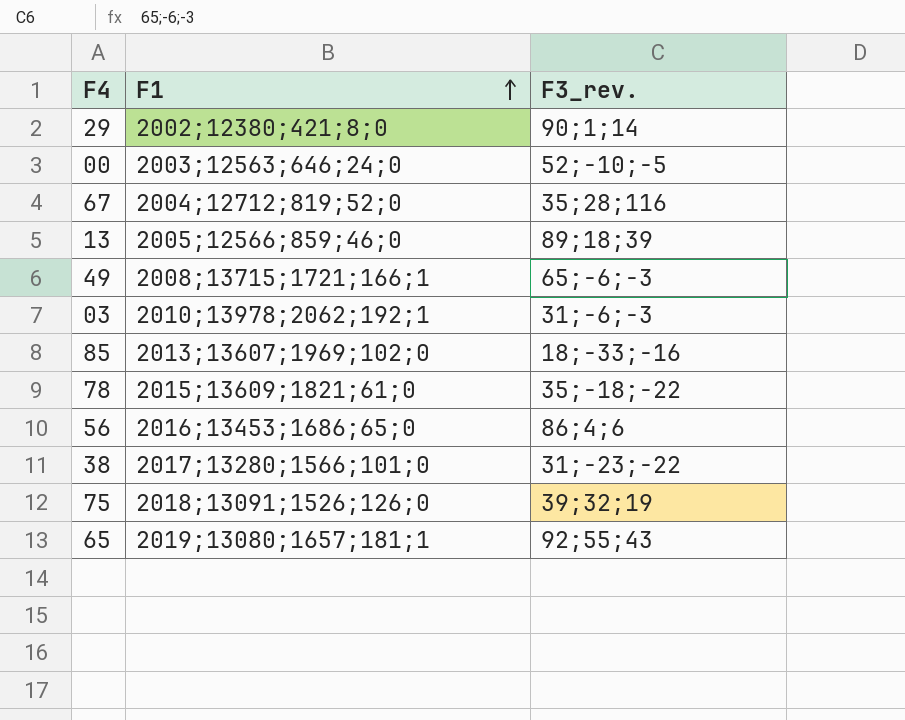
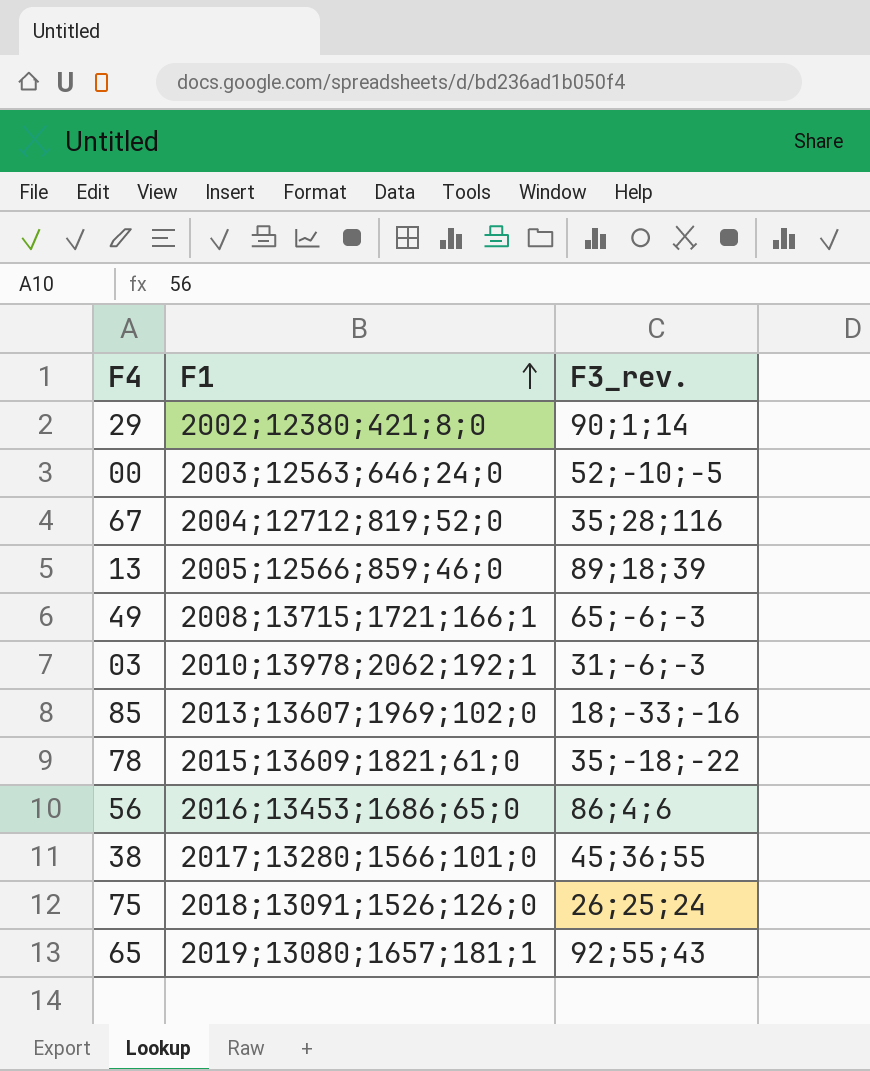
38 | F3_rev.: 31;-23;-22 -> 45;36;55
75 | F3_rev.: 39;32;19 -> 26;25;24

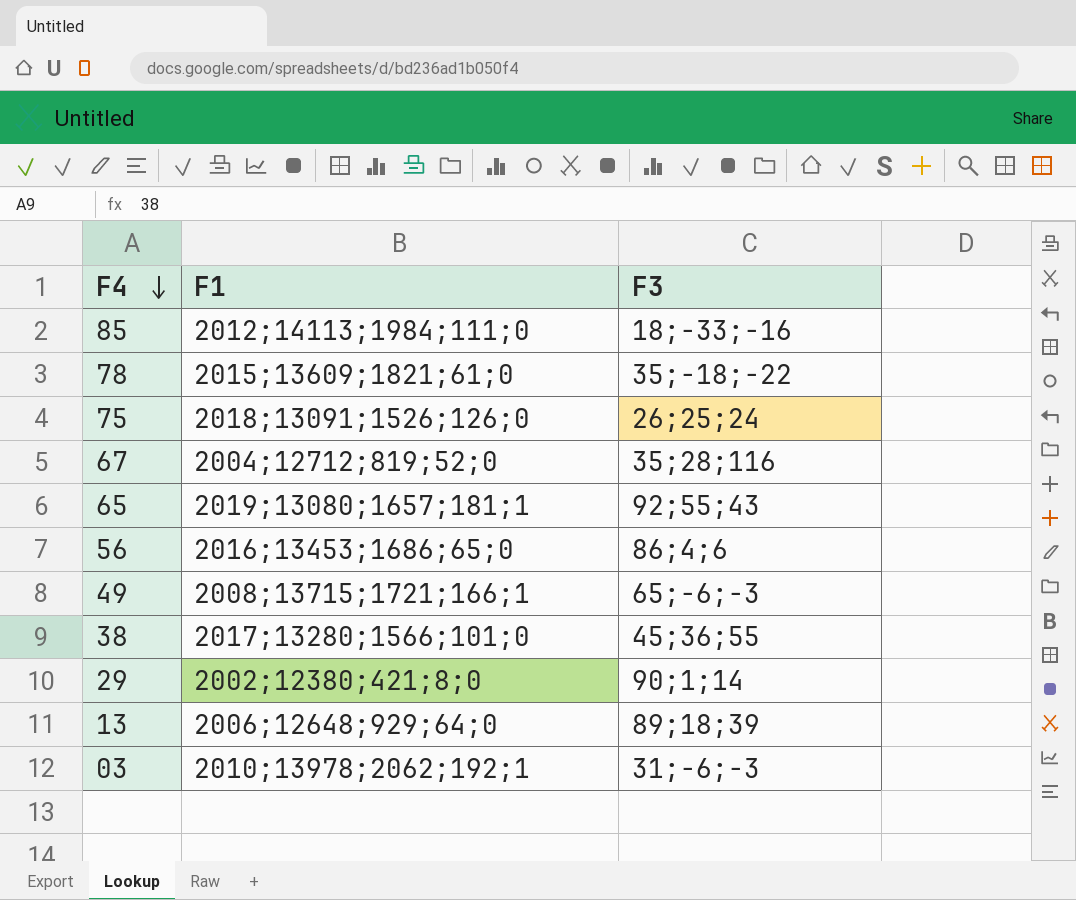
row order: F1 ascending -> F4 descending
column name: F3_rev. -> F3
row 00: 2003;12563;646;24;0 | 52;-10;-5 -> none
85 | F1: 2013;13607;1969;102;0 -> 2012;14113;1984;111;0
13 | F1: 2005;12566;859;46;0 -> 2006;12648;929;64;0

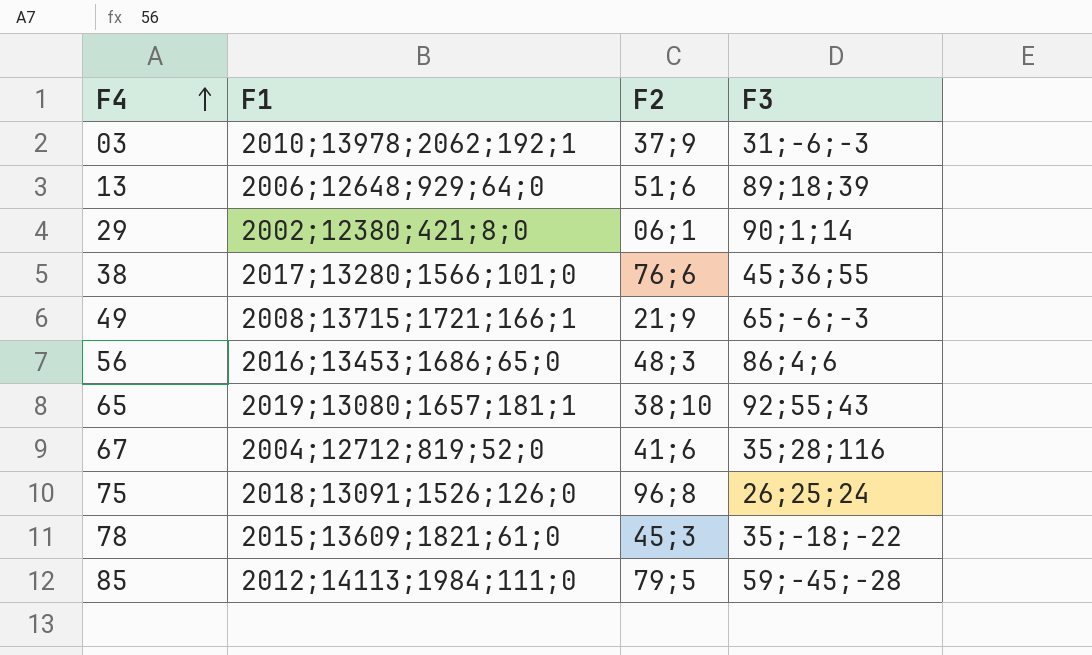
row order: F4 descending -> F4 ascending
column F2 | position: none -> 3
85 | F3: 18;-33;-16 -> 59;-45;-28

